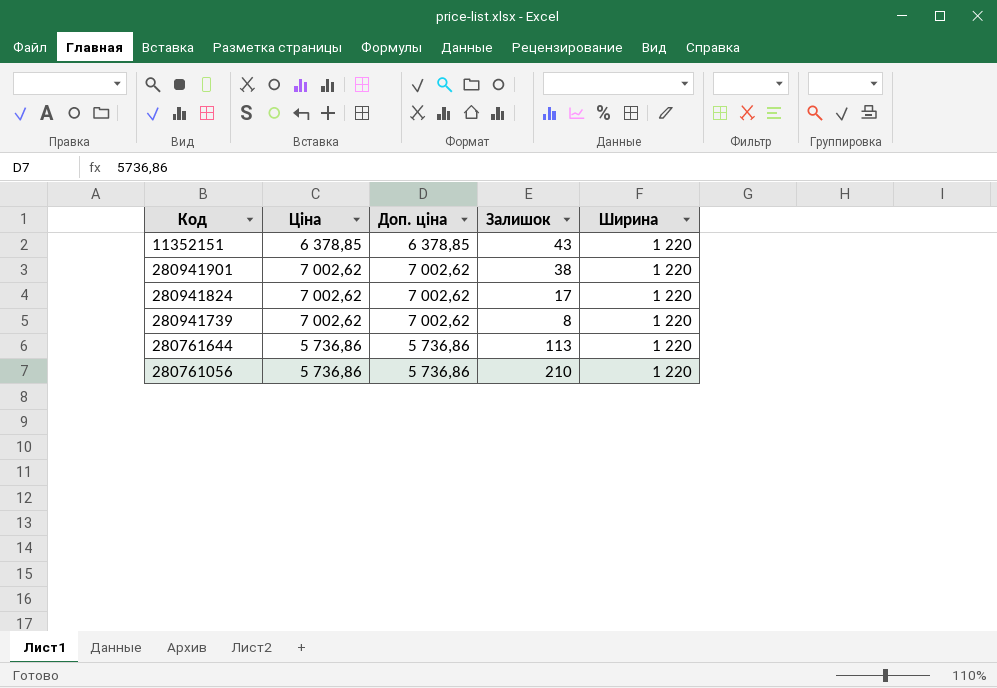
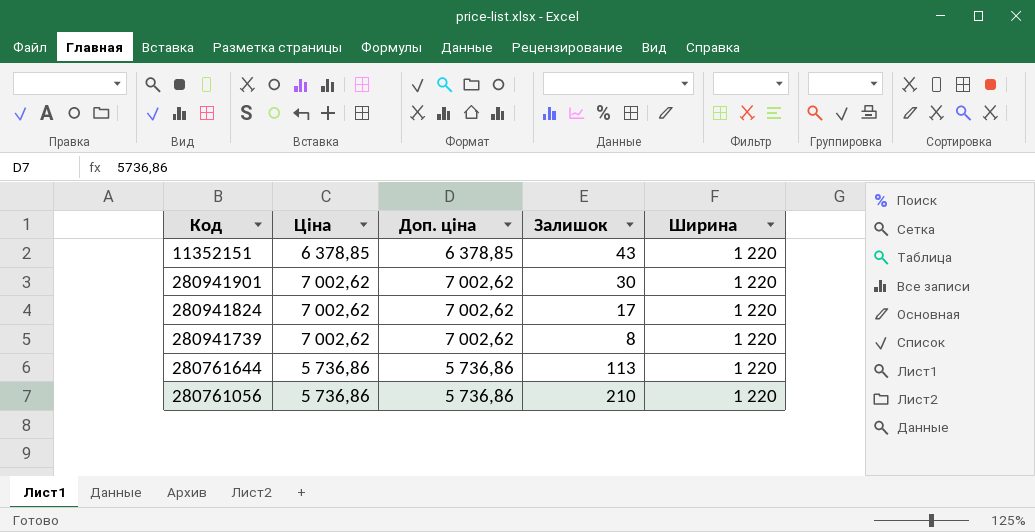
280941901 | Залишок: 38 -> 30

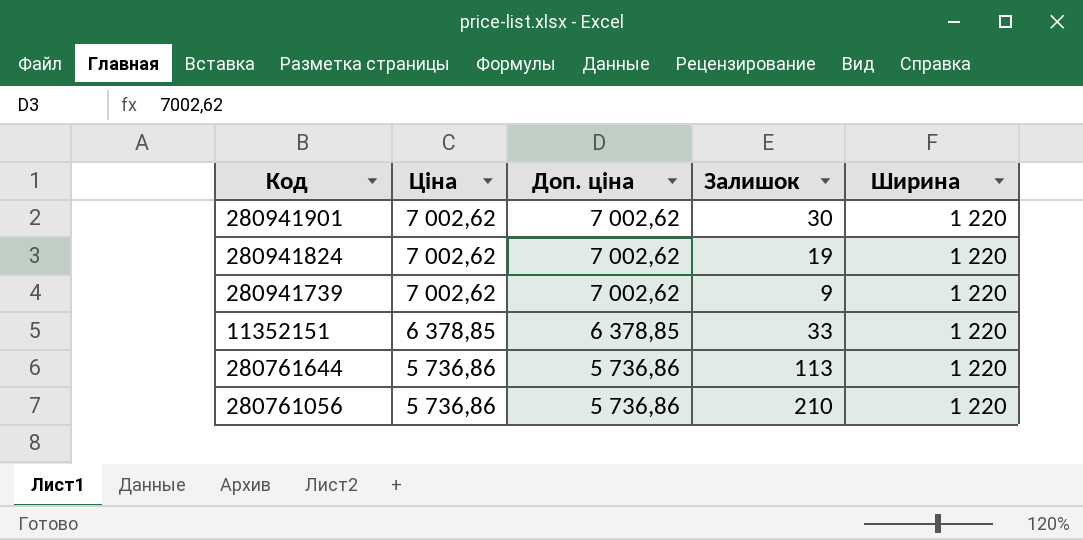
row order: none -> Ціна descending
280941824 | Залишок: 17 -> 19
280941739 | Залишок: 8 -> 9
11352151 | Залишок: 43 -> 33

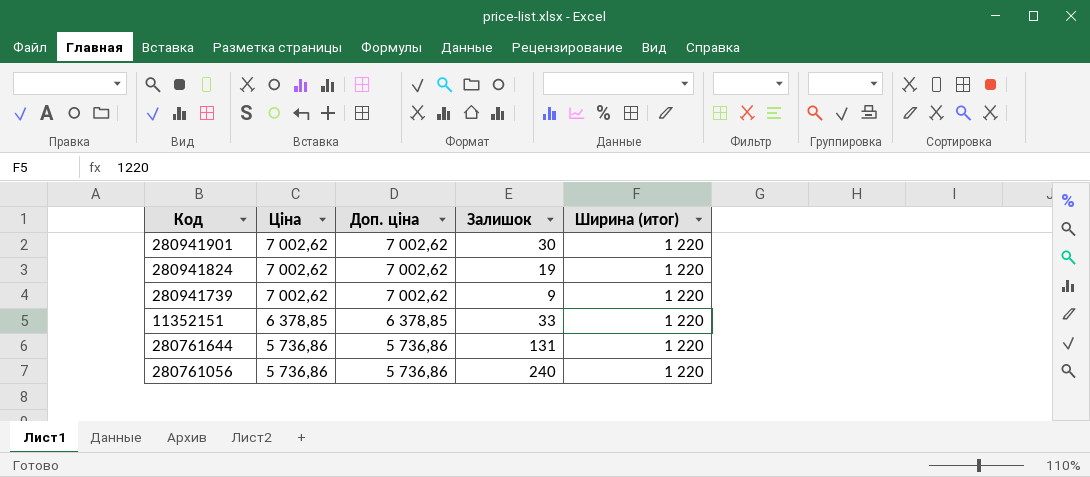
column name: Ширина -> Ширина (итог)
280761644 | Залишок: 113 -> 131
280761056 | Залишок: 210 -> 240

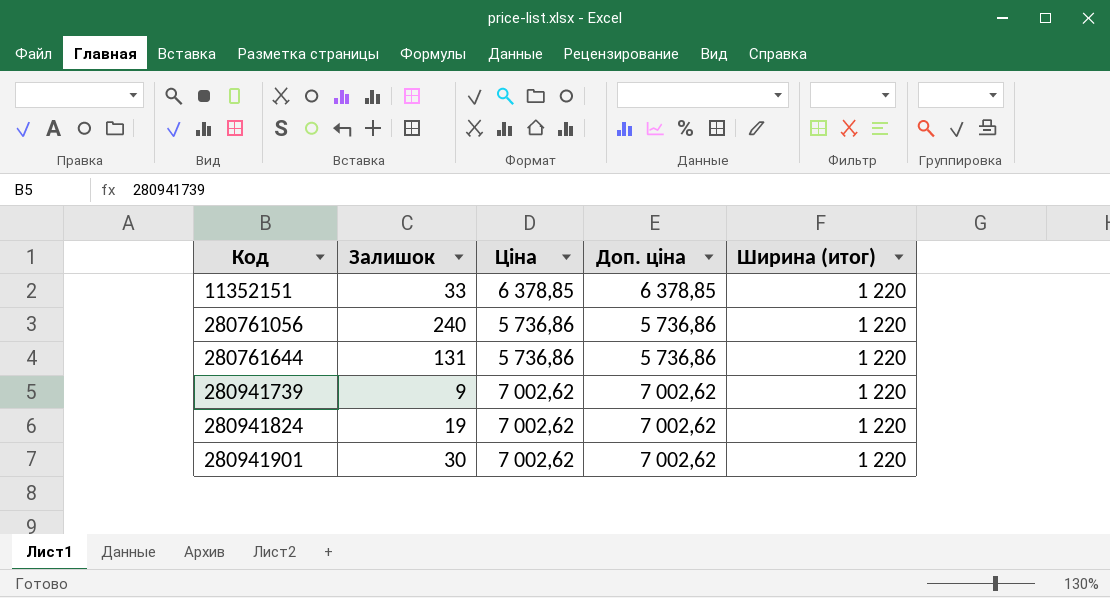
row order: Ціна descending -> Код ascending
column Залишок | position: 4 -> 2

